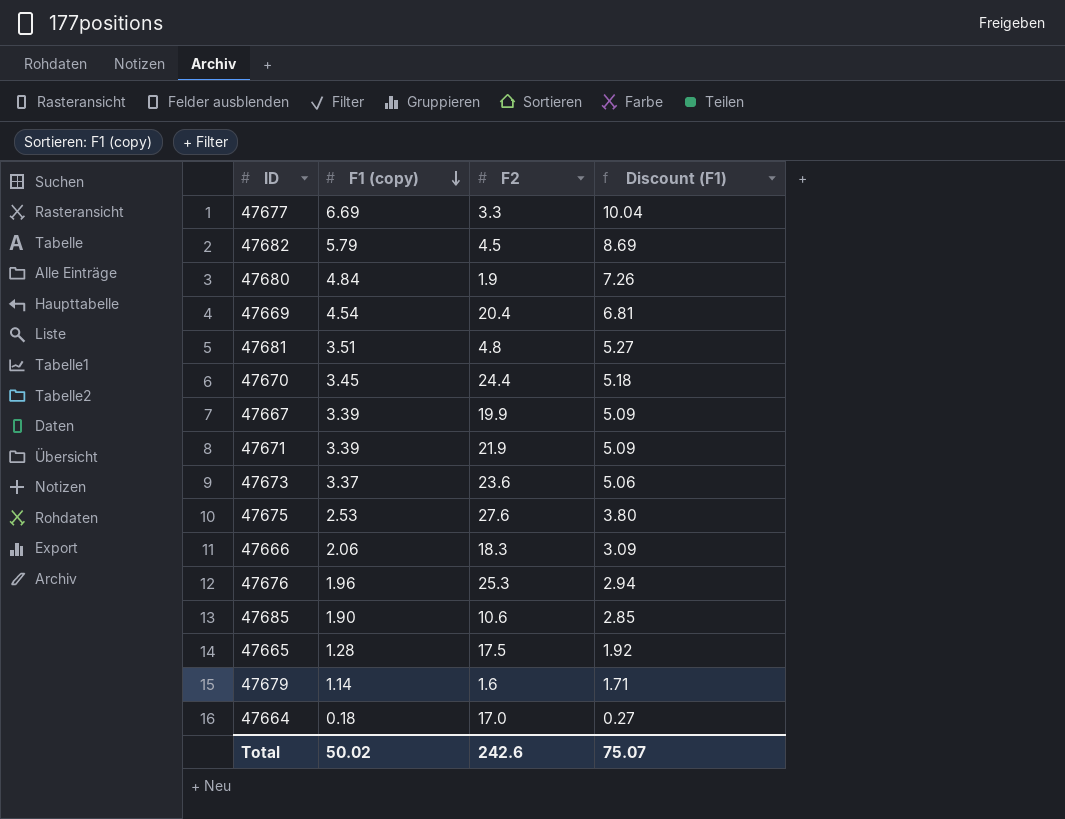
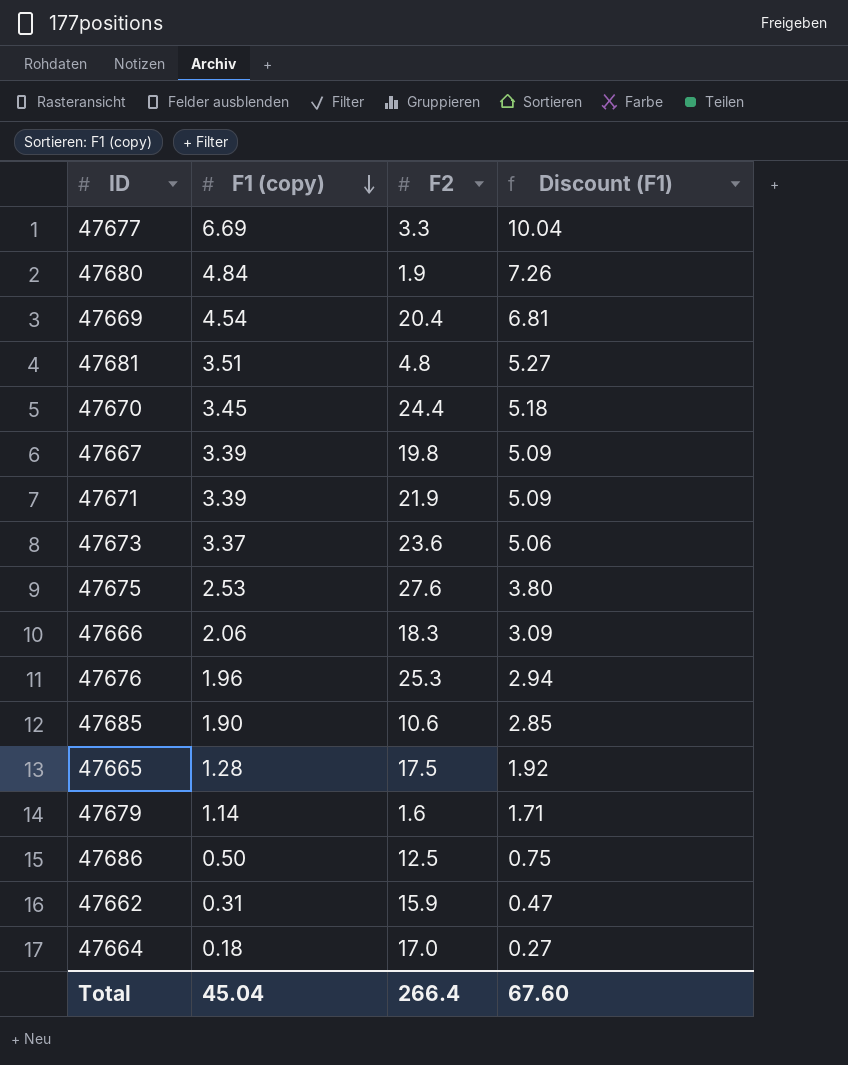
row 47682: 5.79 | 4.5 | 8.69 -> none
47667 | F2: 19.9 -> 19.8
row 47686: none -> 0.50 | 12.5 | 0.75
row 47662: none -> 0.31 | 15.9 | 0.47
Total | F1 (copy): 50.02 -> 45.04
Total | F2: 242.6 -> 266.4
Total | Discount (F1): 75.07 -> 67.60

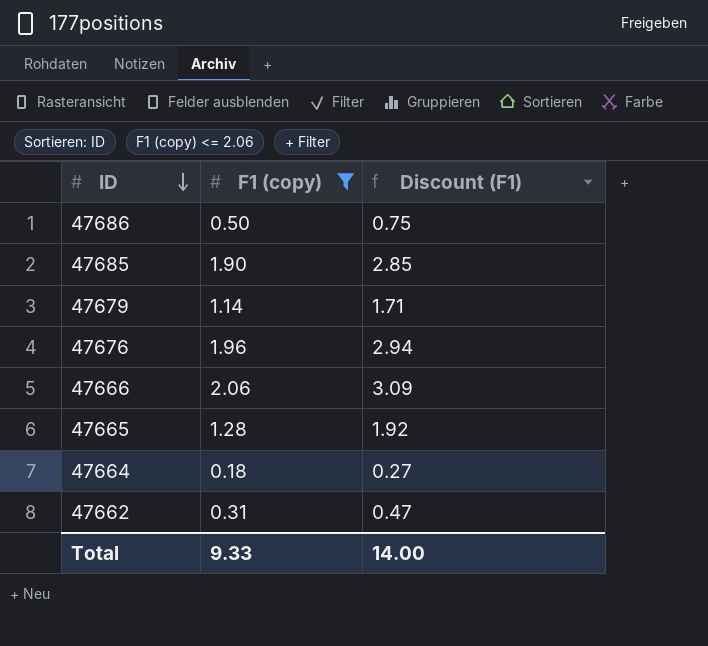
filter: none -> F1 (copy) <= 2.06
row order: F1 (copy) descending -> ID descending
column F2 | position: 3 -> none
Total | F1 (copy): 45.04 -> 9.33
Total | Discount (F1): 67.60 -> 14.00

